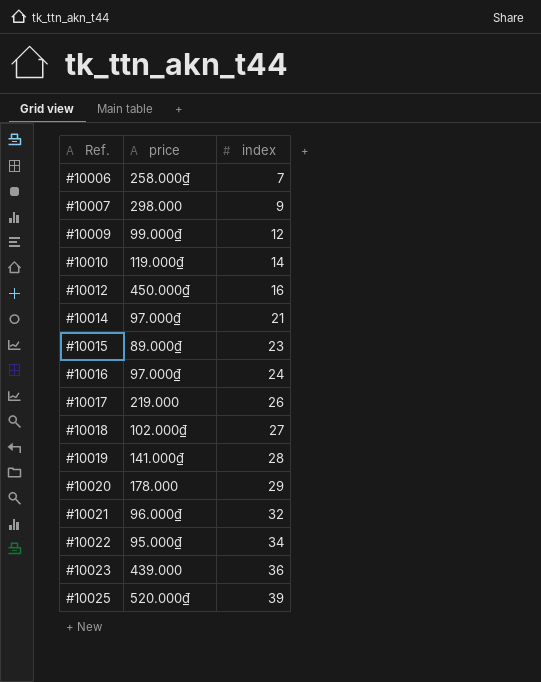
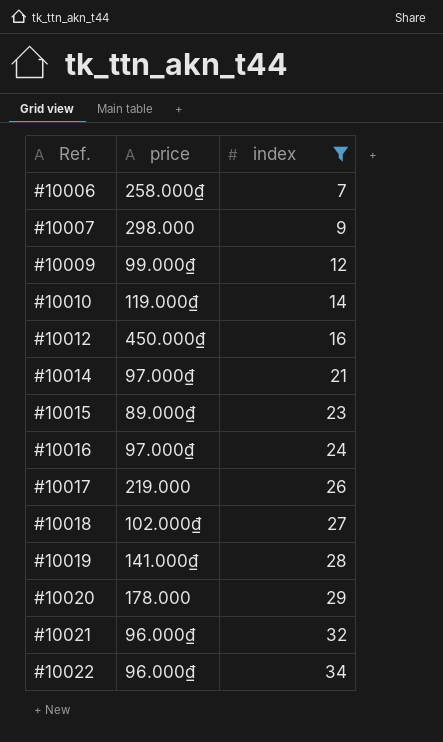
filter: none -> index <= 34
#10022 | price: 95.000₫ -> 96.000₫

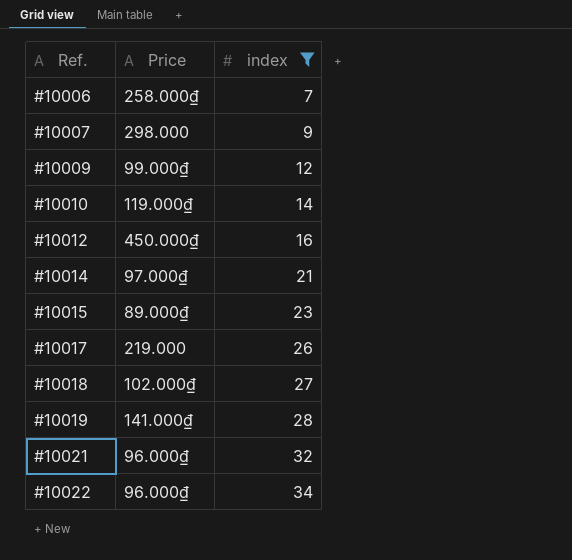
column name: price -> Price
row #10016: 97.000₫ | 24 -> none
row #10020: 178.000 | 29 -> none

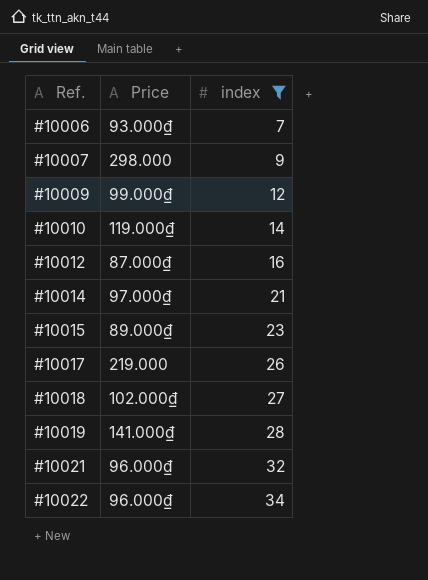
#10006 | Price: 258.000₫ -> 93.000₫
#10012 | Price: 450.000₫ -> 87.000₫

